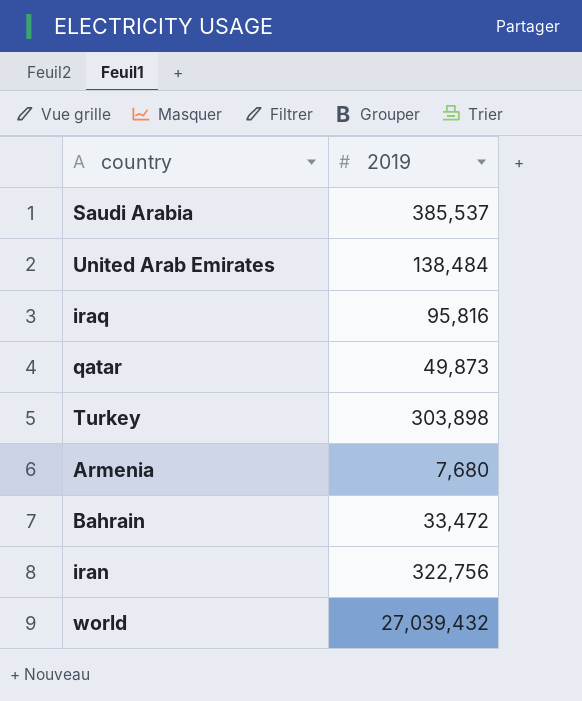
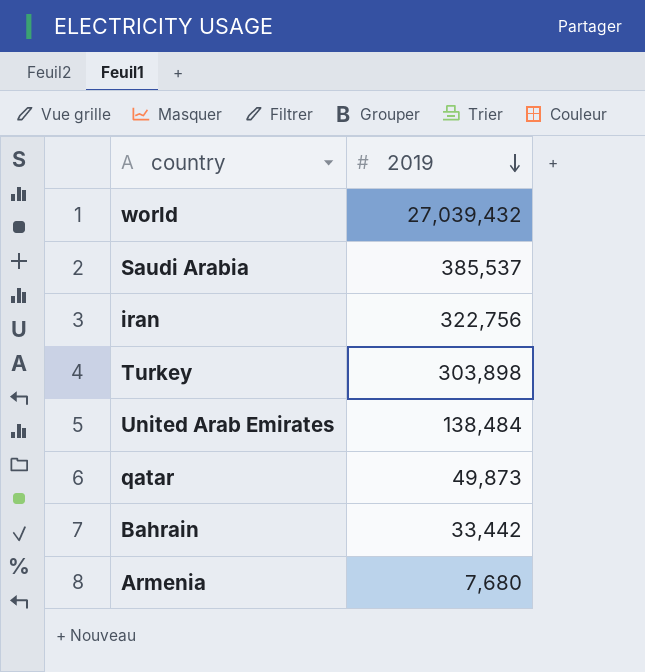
row order: none -> 2019 descending
row iraq: 95,816 -> none
Bahrain | 2019: 33,472 -> 33,442

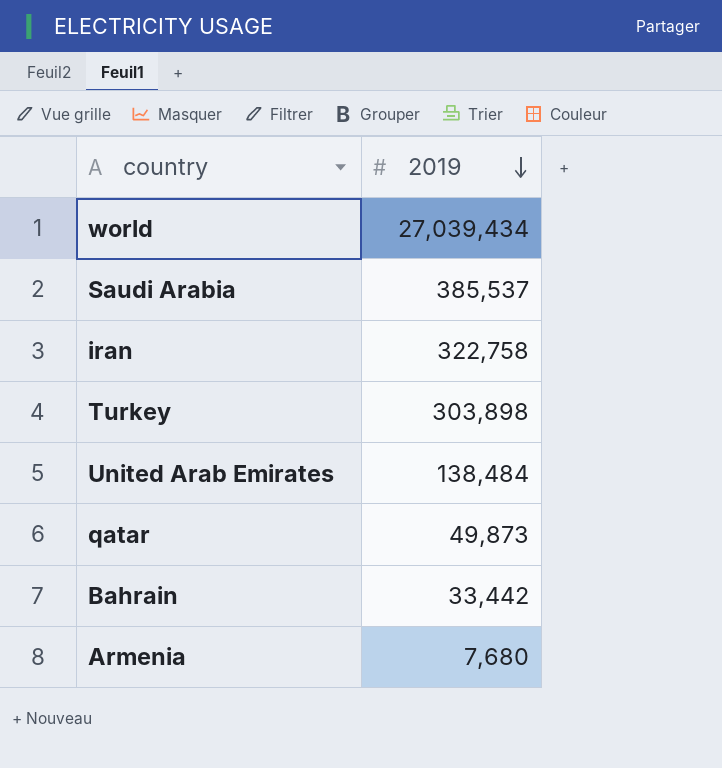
world | 2019: 27,039,432 -> 27,039,434
iran | 2019: 322,756 -> 322,758

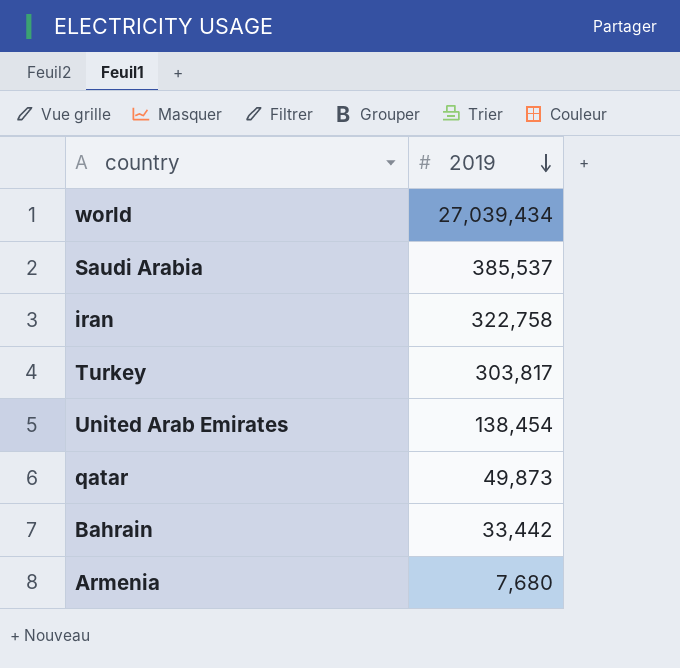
Turkey | 2019: 303,898 -> 303,817
United Arab Emirates | 2019: 138,484 -> 138,454

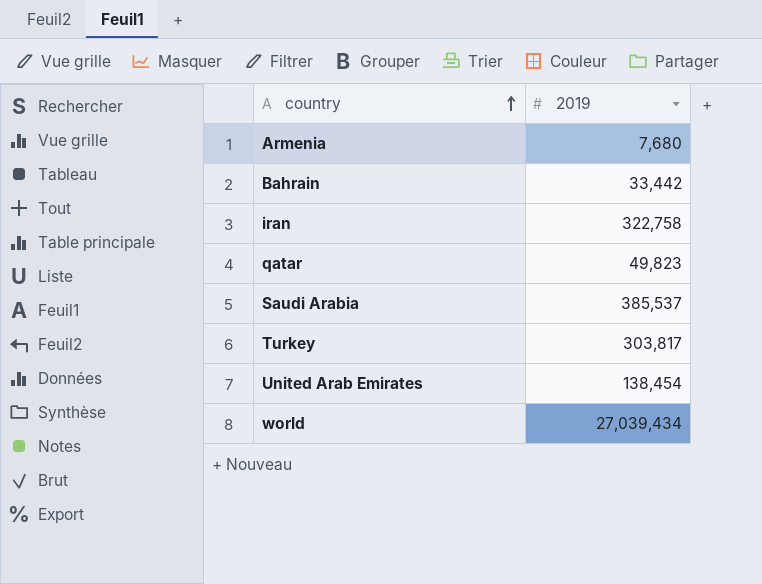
row order: 2019 descending -> country ascending
qatar | 2019: 49,873 -> 49,823

